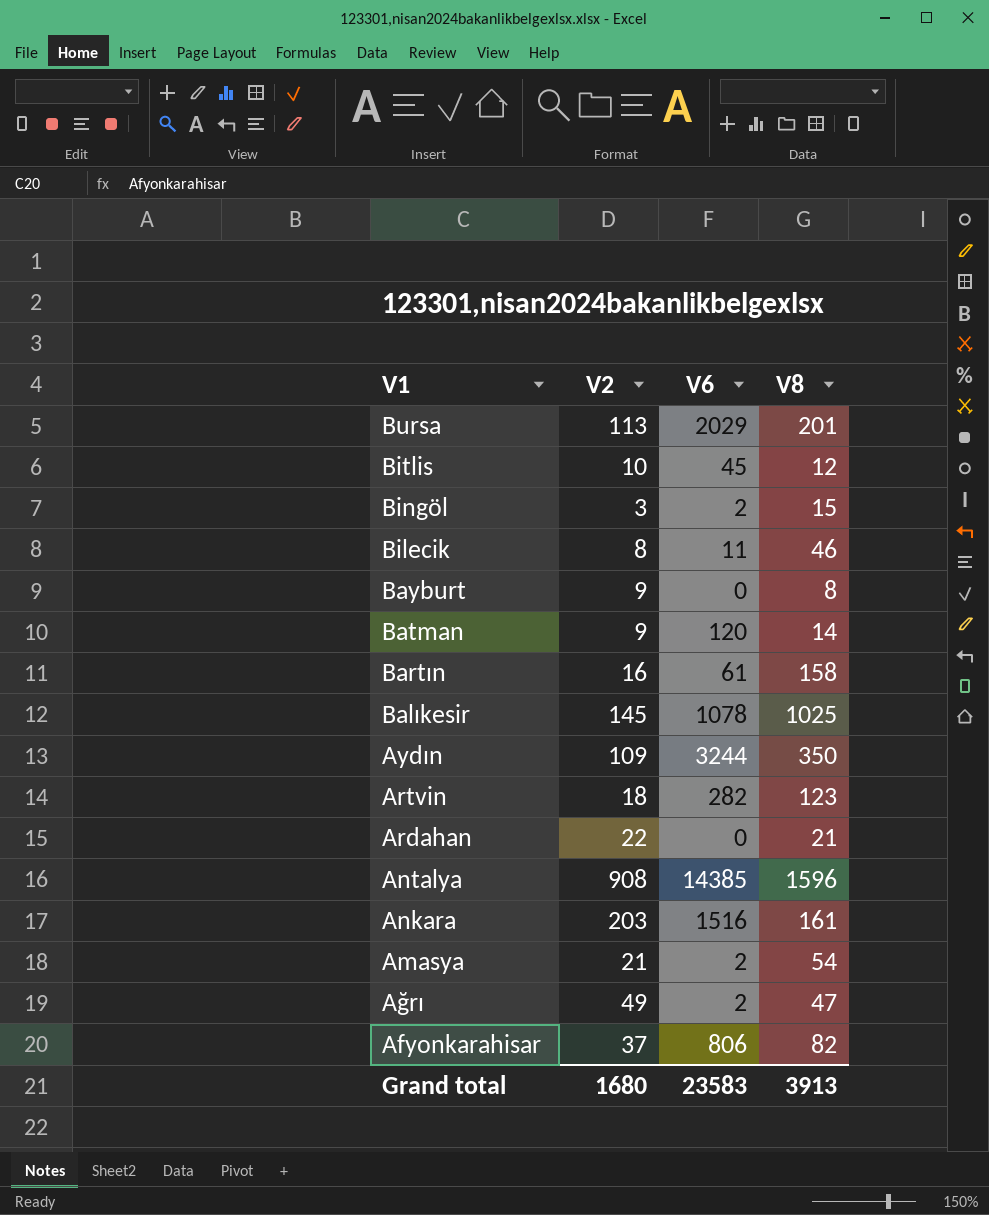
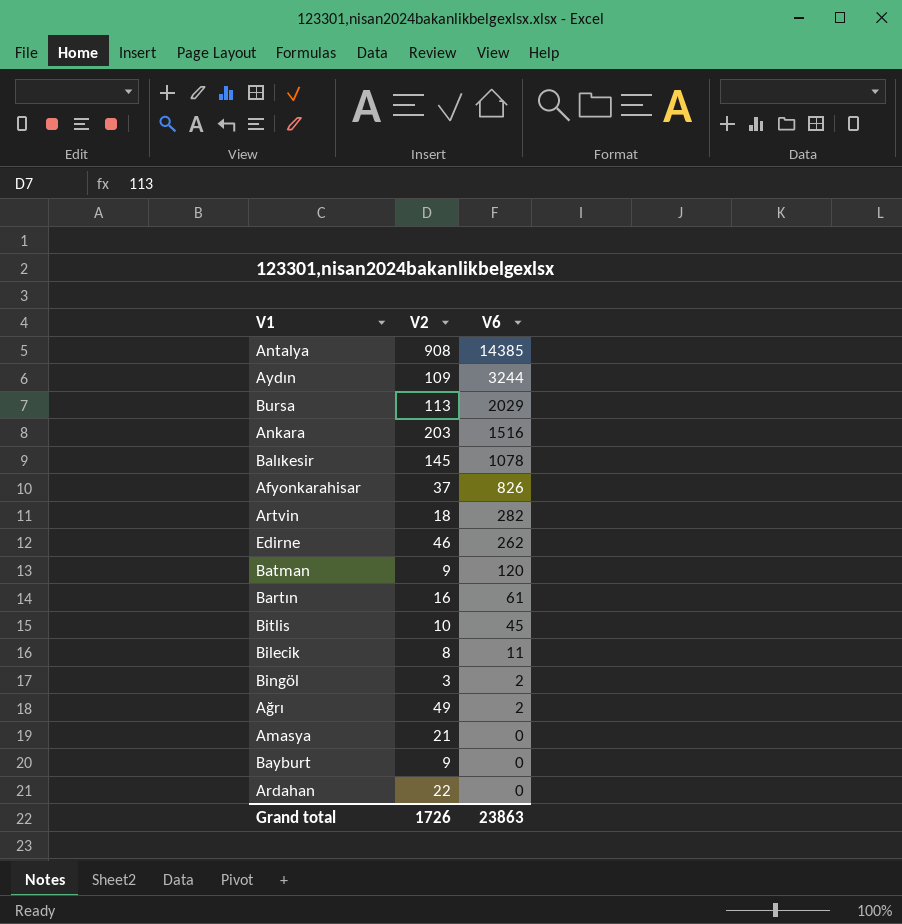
row order: V1 descending -> V6 descending
column V8 | position: 4 -> none
Afyonkarahisar | V6: 806 -> 826
row Edirne: none -> 46 | 262
Amasya | V6: 2 -> 0
Grand total | V2: 1680 -> 1726
Grand total | V6: 23583 -> 23863

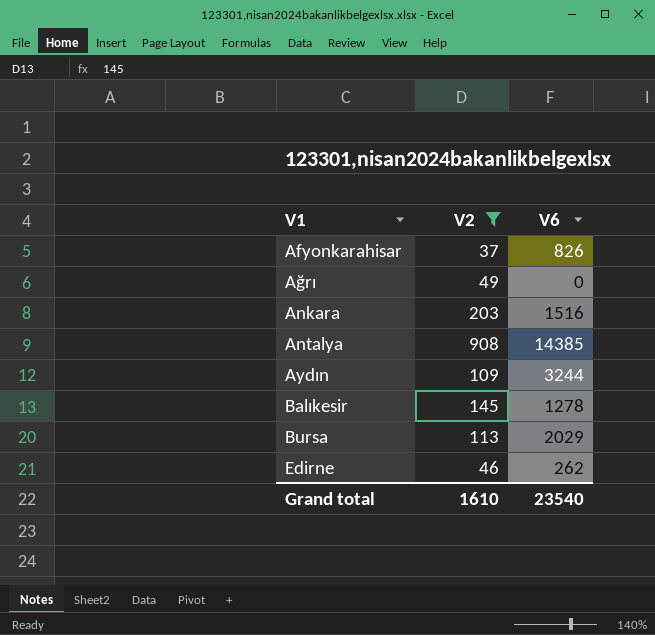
filter: none -> V2 >= 37
row order: V6 descending -> V1 ascending
Ağrı | V6: 2 -> 0
Balıkesir | V6: 1078 -> 1278
Grand total | V2: 1726 -> 1610
Grand total | V6: 23863 -> 23540

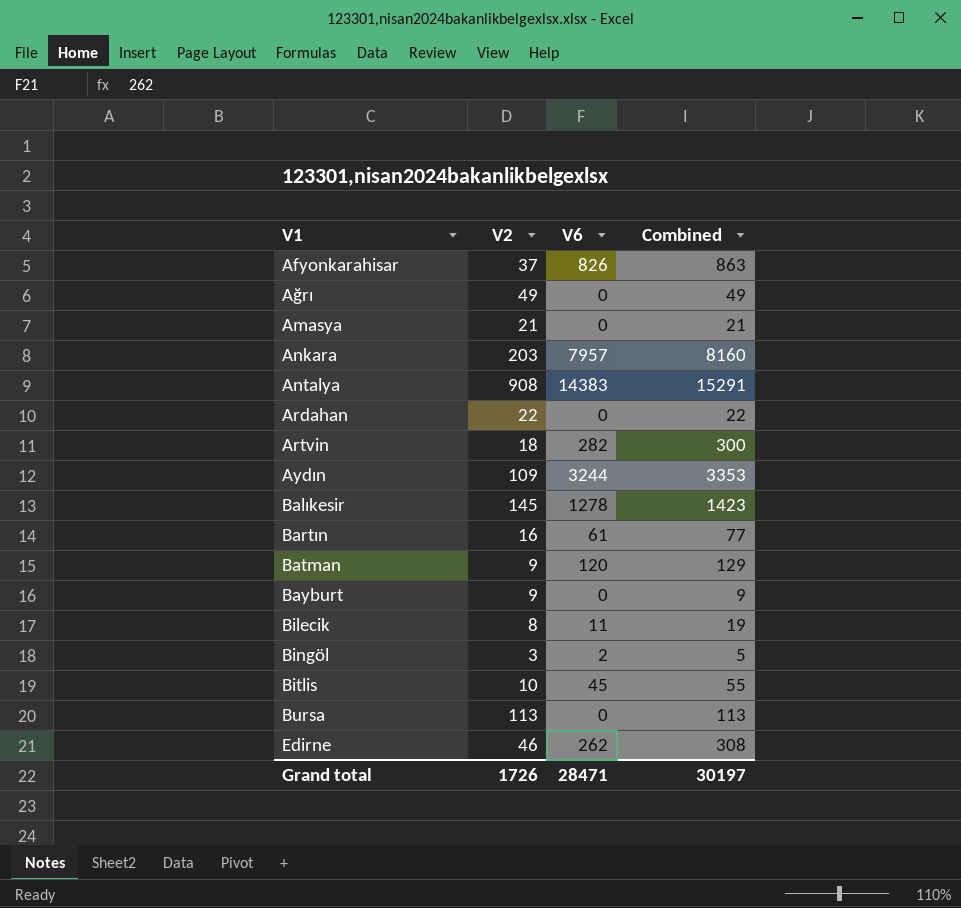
filter: V2 >= 37 -> none
column Combined | formula: none -> [V2] + [V6]
Ankara | V6: 1516 -> 7957
Antalya | V6: 14385 -> 14383
Bursa | V6: 2029 -> 0
Grand total | V2: 1610 -> 1726
Grand total | V6: 23540 -> 28471

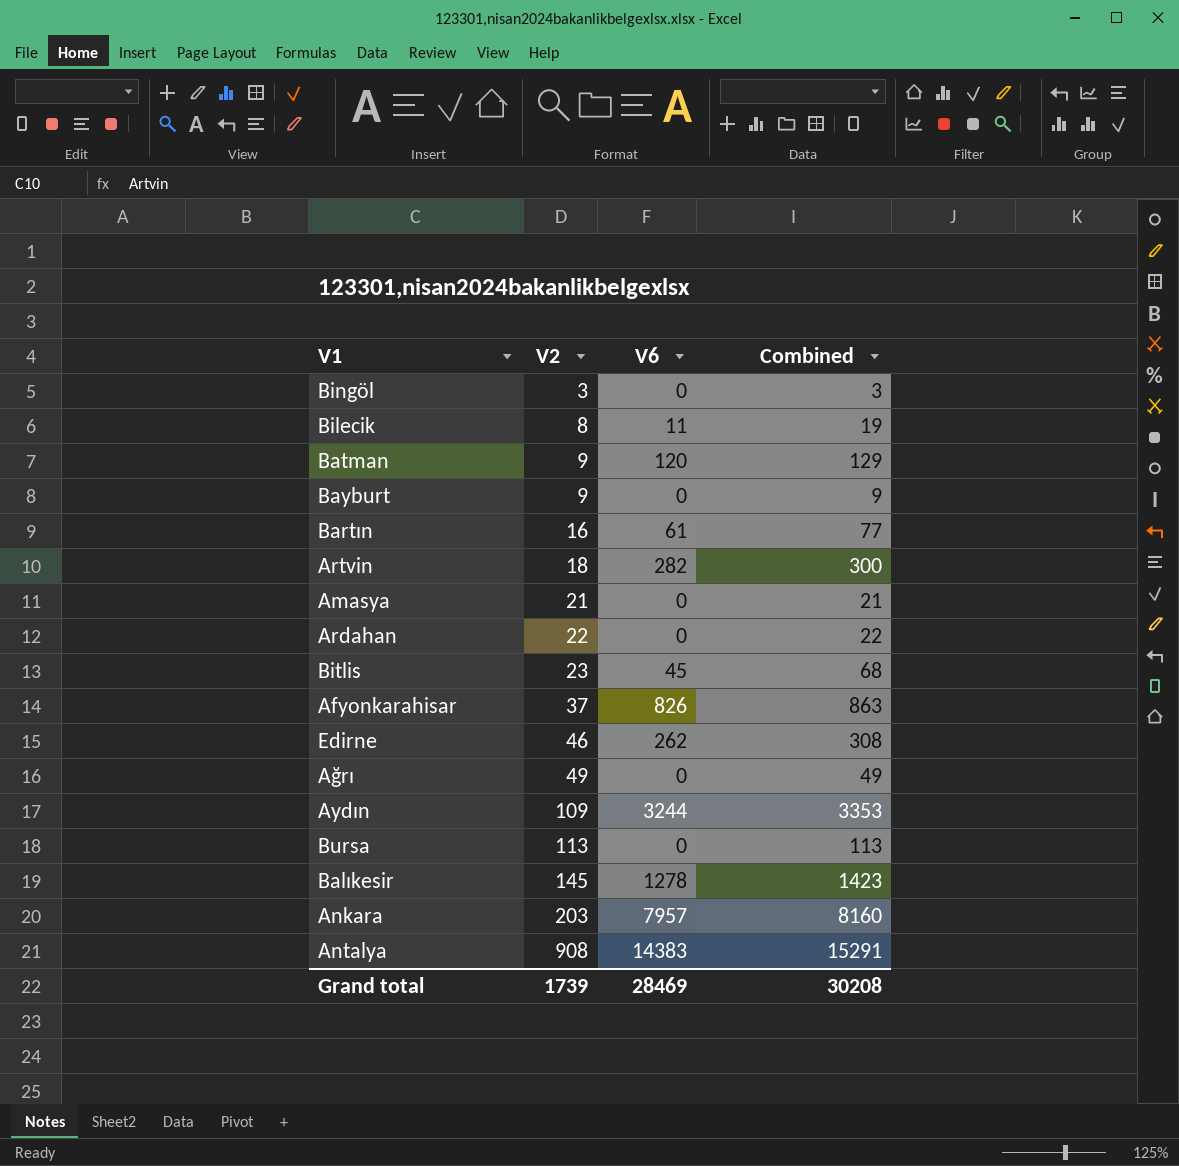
row order: V1 ascending -> V2 ascending
Bingöl | V6: 2 -> 0
Bingöl | Combined: 5 -> 3
Bitlis | V2: 10 -> 23
Bitlis | Combined: 55 -> 68
Grand total | V2: 1726 -> 1739
Grand total | V6: 28471 -> 28469
Grand total | Combined: 30197 -> 30208

